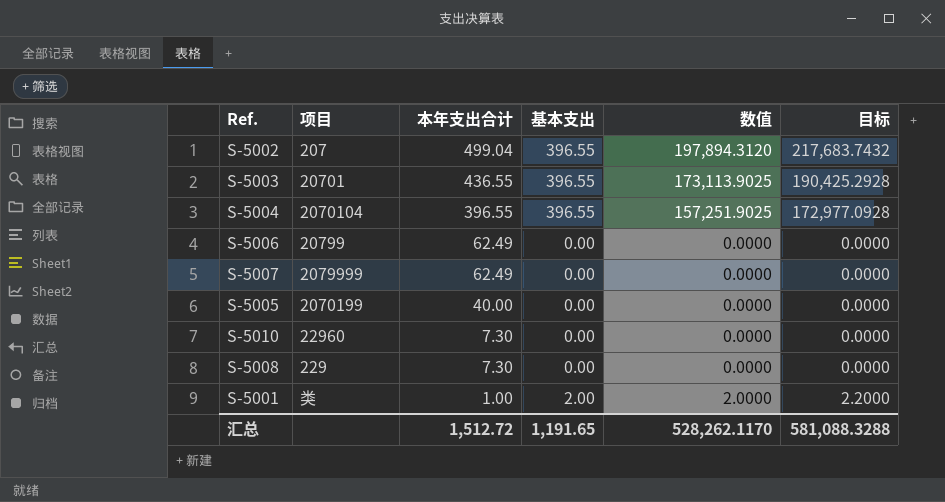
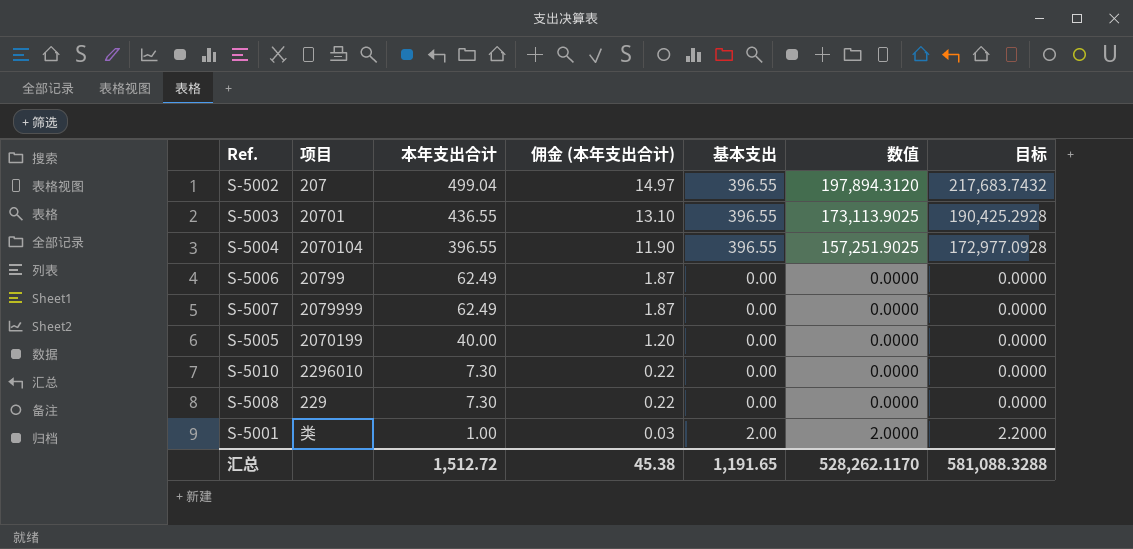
column 佣金 (本年支出合计) | formula: none -> [本年支出合计] * 0.03
S-5010 | 项目: 22960 -> 2296010

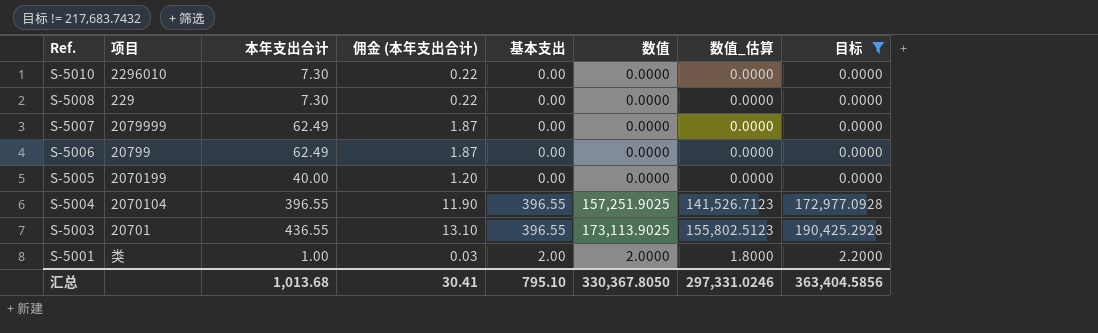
filter: none -> 目标 != 217,683.7432
row order: 本年支出合计 descending -> Ref. descending
column 数值_估算 | formula: none -> [数值] * 0.9
汇总 | 本年支出合计: 1,512.72 -> 1,013.68
汇总 | 佣金 (本年支出合计): 45.38 -> 30.41
汇总 | 基本支出: 1,191.65 -> 795.10
汇总 | 数值: 528,262.1170 -> 330,367.8050
汇总 | 目标: 581,088.3288 -> 363,404.5856

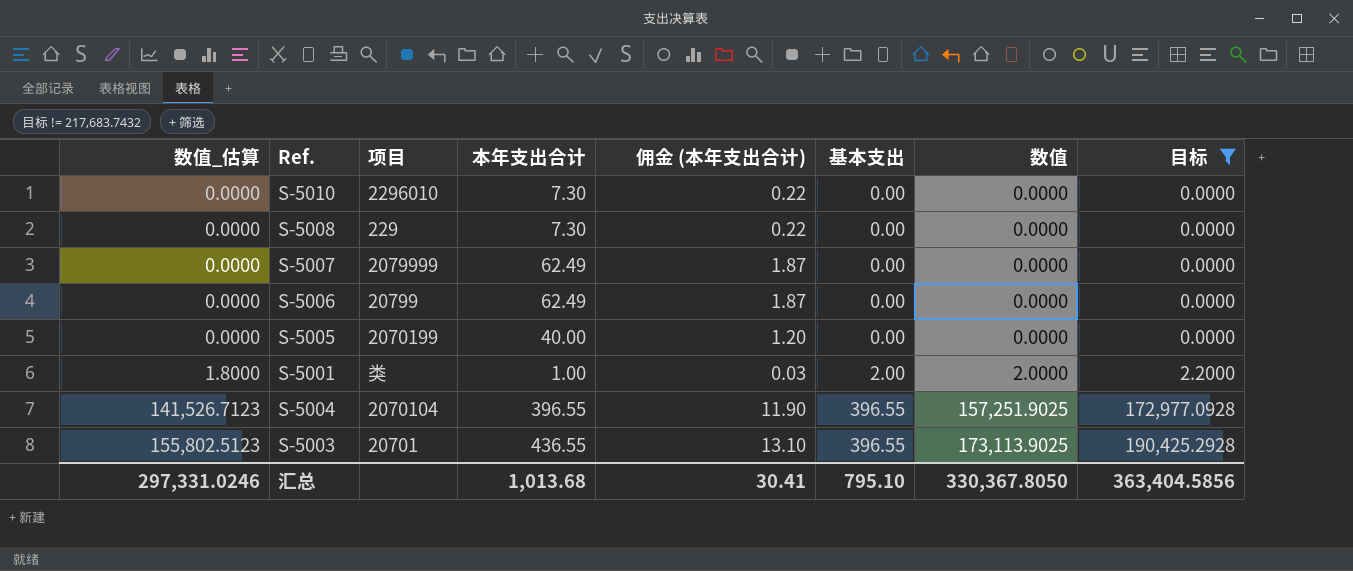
row order: Ref. descending -> 数值_估算 ascending
column 数值_估算 | position: 7 -> 1

